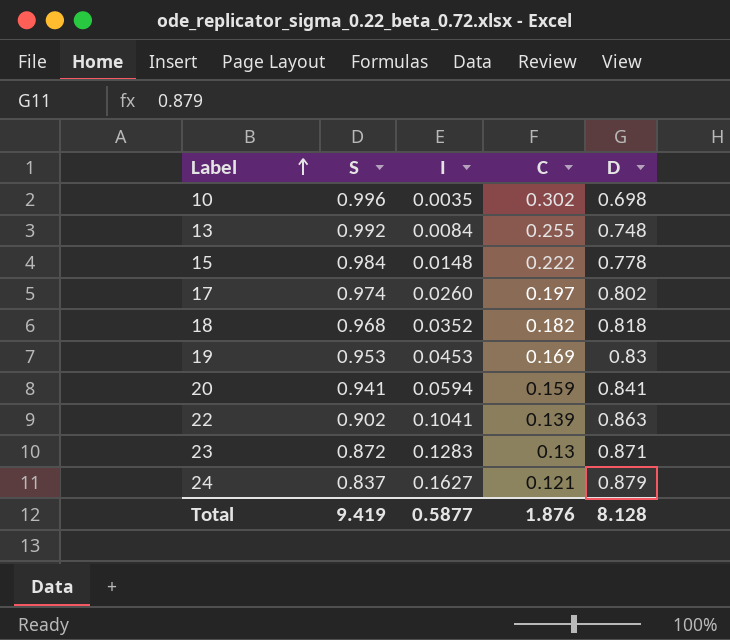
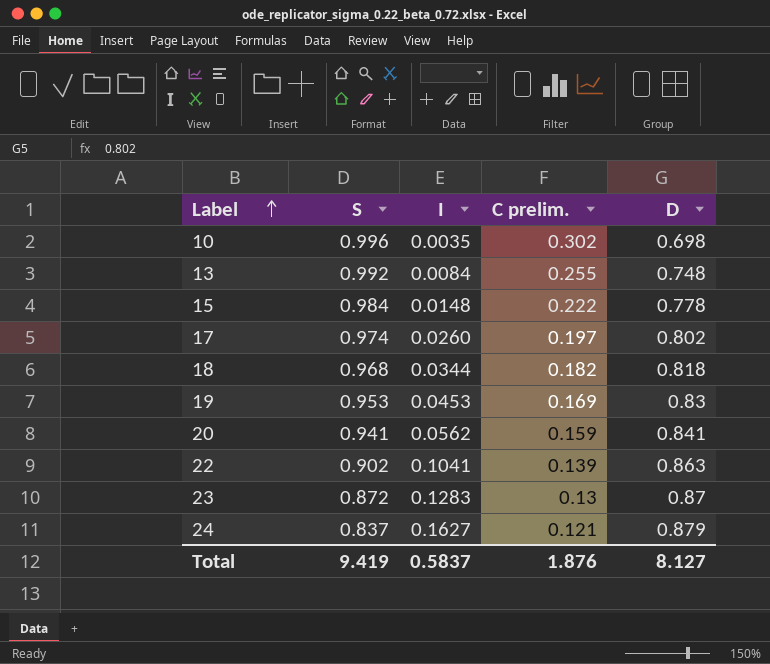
column name: C -> C prelim.
18 | I: 0.0352 -> 0.0344
20 | I: 0.0594 -> 0.0562
23 | D: 0.871 -> 0.87
Total | I: 0.5877 -> 0.5837
Total | D: 8.128 -> 8.127

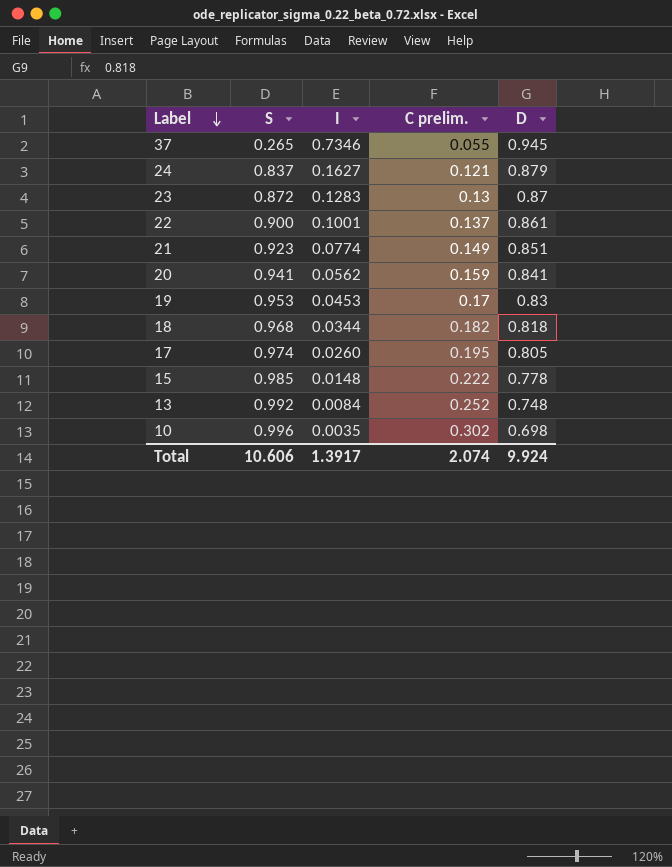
row order: Label ascending -> Label descending
row 37: none -> 0.265 | 0.7346 | 0.055 | 0.945
22 | S: 0.902 -> 0.900
22 | I: 0.1041 -> 0.1001
22 | C prelim.: 0.139 -> 0.137
22 | D: 0.863 -> 0.861
row 21: none -> 0.923 | 0.0774 | 0.149 | 0.851
19 | C prelim.: 0.169 -> 0.17
17 | C prelim.: 0.197 -> 0.195
17 | D: 0.802 -> 0.805
15 | S: 0.984 -> 0.985
13 | C prelim.: 0.255 -> 0.252
Total | S: 9.419 -> 10.606
Total | I: 0.5837 -> 1.3917
Total | C prelim.: 1.876 -> 2.074
Total | D: 8.127 -> 9.924

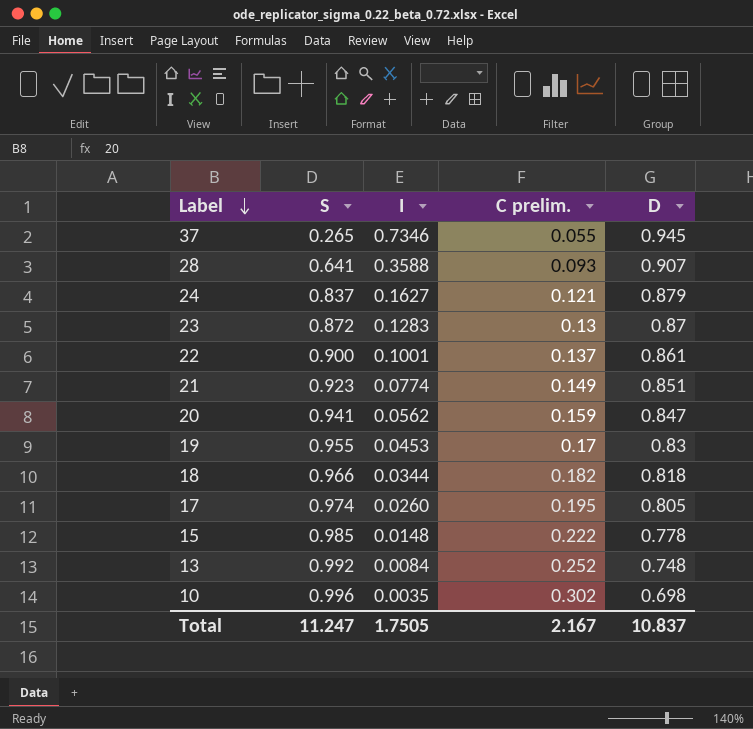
row 28: none -> 0.641 | 0.3588 | 0.093 | 0.907
20 | D: 0.841 -> 0.847
19 | S: 0.953 -> 0.955
18 | S: 0.968 -> 0.966
Total | S: 10.606 -> 11.247
Total | I: 1.3917 -> 1.7505
Total | C prelim.: 2.074 -> 2.167
Total | D: 9.924 -> 10.837

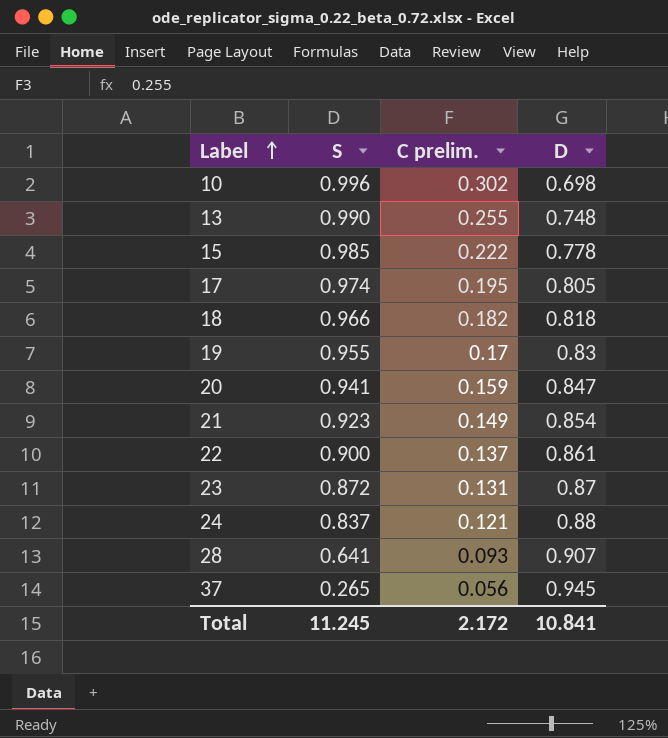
row order: Label descending -> Label ascending
column I | position: 3 -> none
13 | S: 0.992 -> 0.990
13 | C prelim.: 0.252 -> 0.255
21 | D: 0.851 -> 0.854
23 | C prelim.: 0.13 -> 0.131
24 | D: 0.879 -> 0.88
37 | C prelim.: 0.055 -> 0.056
Total | S: 11.247 -> 11.245
Total | C prelim.: 2.167 -> 2.172
Total | D: 10.837 -> 10.841

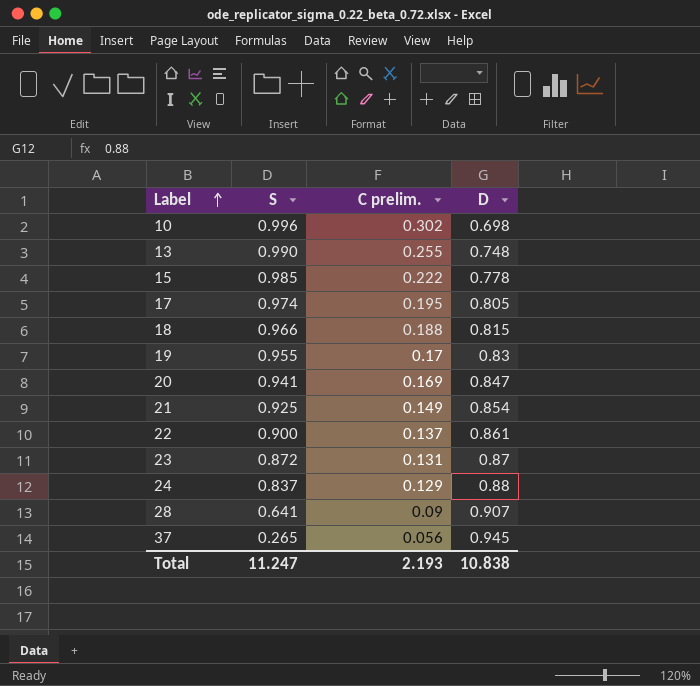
18 | C prelim.: 0.182 -> 0.188
18 | D: 0.818 -> 0.815
20 | C prelim.: 0.159 -> 0.169
21 | S: 0.923 -> 0.925
24 | C prelim.: 0.121 -> 0.129
28 | C prelim.: 0.093 -> 0.09
Total | S: 11.245 -> 11.247
Total | C prelim.: 2.172 -> 2.193
Total | D: 10.841 -> 10.838

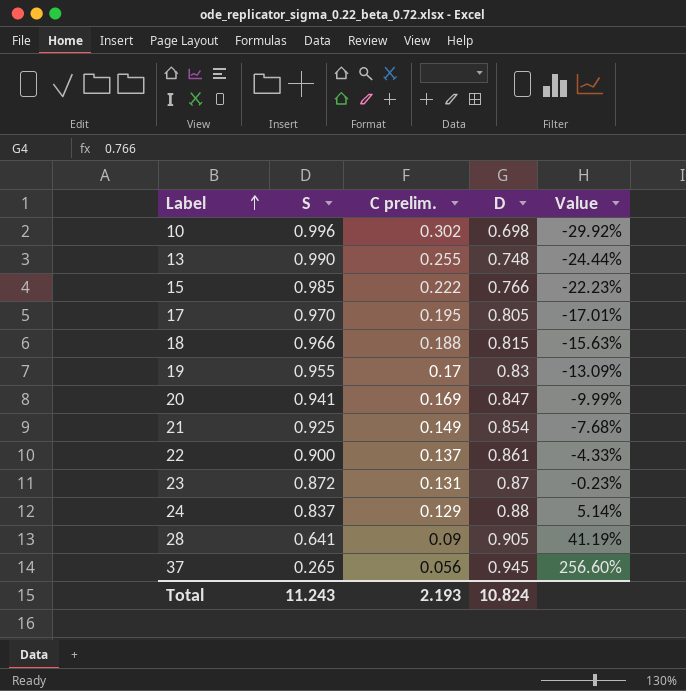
column Value | formula: none -> ([D] - [S]) / [S]
15 | D: 0.778 -> 0.766
17 | S: 0.974 -> 0.970
28 | D: 0.907 -> 0.905
Total | S: 11.247 -> 11.243
Total | D: 10.838 -> 10.824

